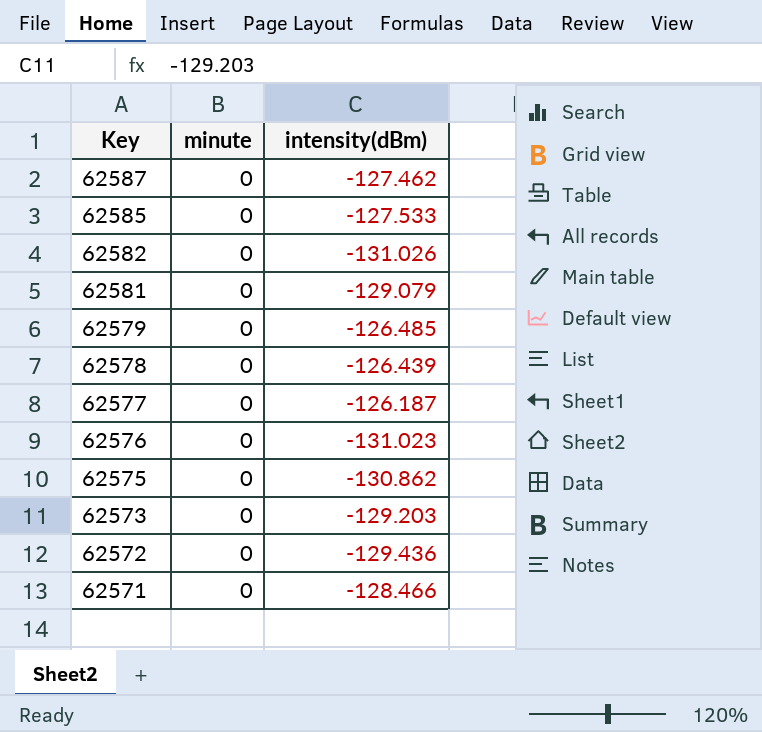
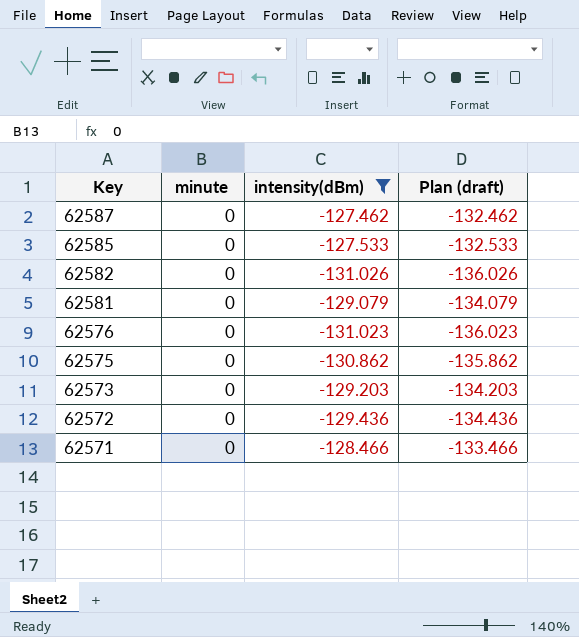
filter: none -> intensity(dBm) <= -127.462
column Plan (draft) | formula: none -> [intensity(dBm)] - 5

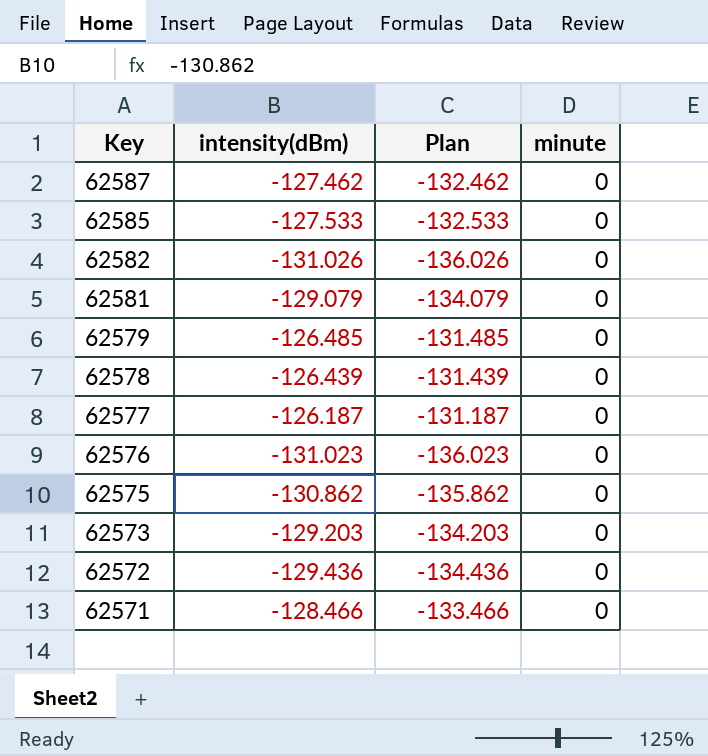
filter: intensity(dBm) <= -127.462 -> none
column name: Plan (draft) -> Plan
column minute | position: 2 -> 4

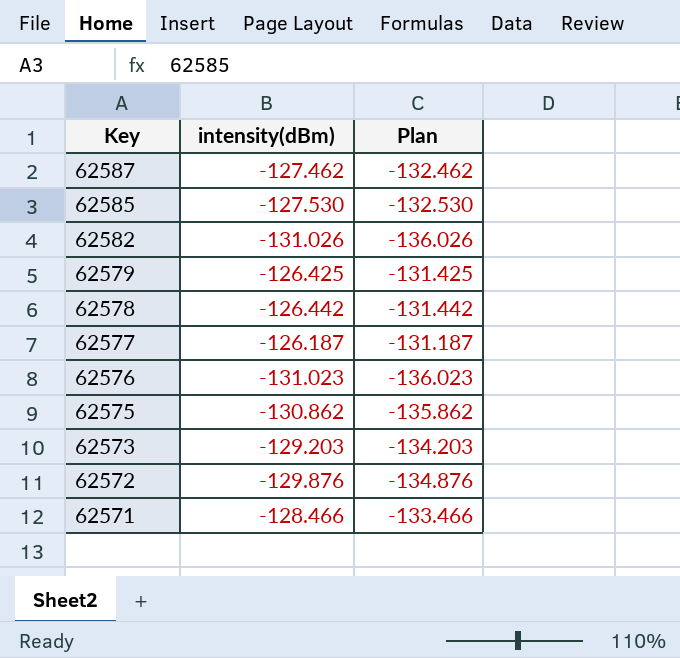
column minute | position: 4 -> none
row 62581: -129.079 | -134.079 | 0 -> none
62585 | intensity(dBm): -127.533 -> -127.530
62585 | Plan: -132.533 -> -132.530
62579 | intensity(dBm): -126.485 -> -126.425
62579 | Plan: -131.485 -> -131.425
62578 | intensity(dBm): -126.439 -> -126.442
62578 | Plan: -131.439 -> -131.442
62572 | intensity(dBm): -129.436 -> -129.876
62572 | Plan: -134.436 -> -134.876

